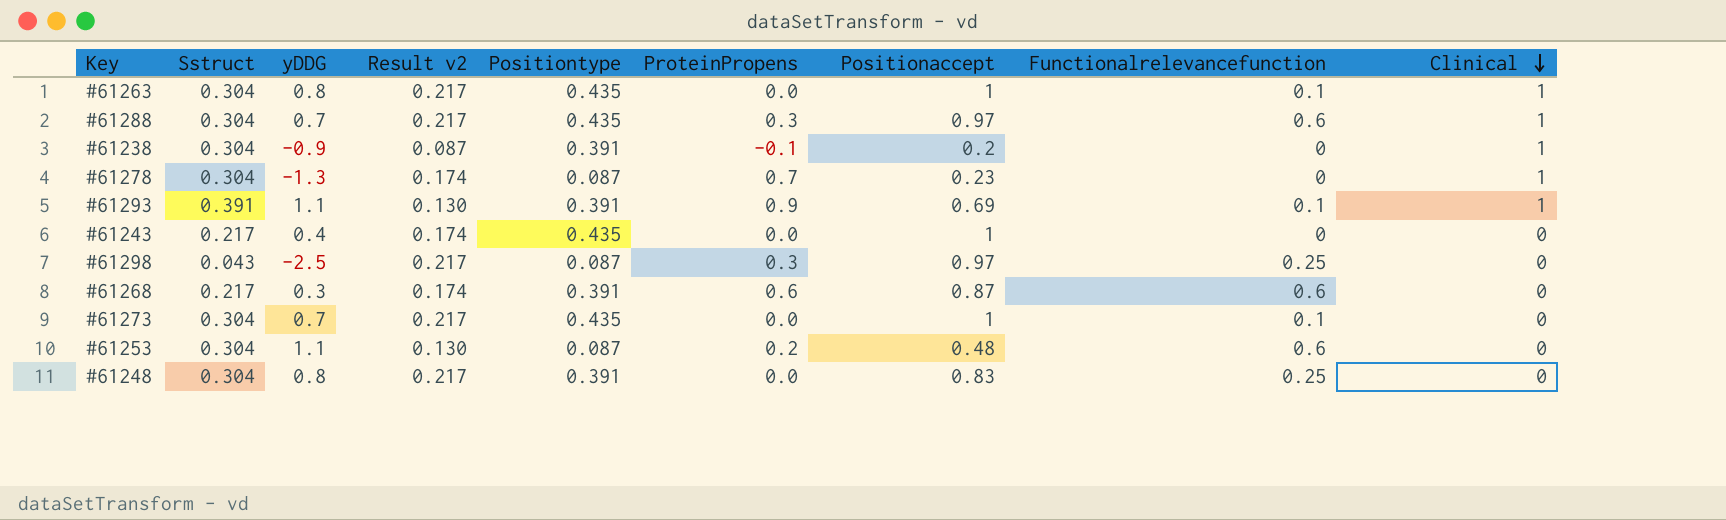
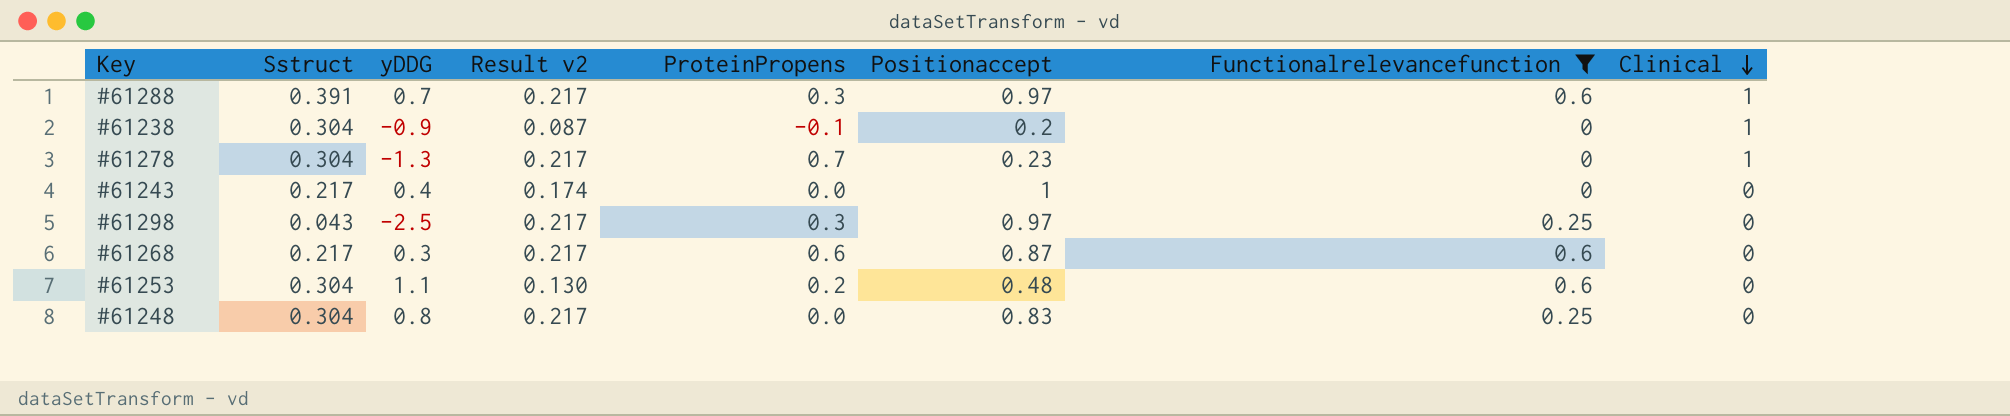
filter: none -> Functionalrelevancefunction != 0.1
column Positiontype | position: 5 -> none
#61288 | Sstruct: 0.304 -> 0.391
#61278 | Result v2: 0.174 -> 0.217
#61268 | Result v2: 0.174 -> 0.217

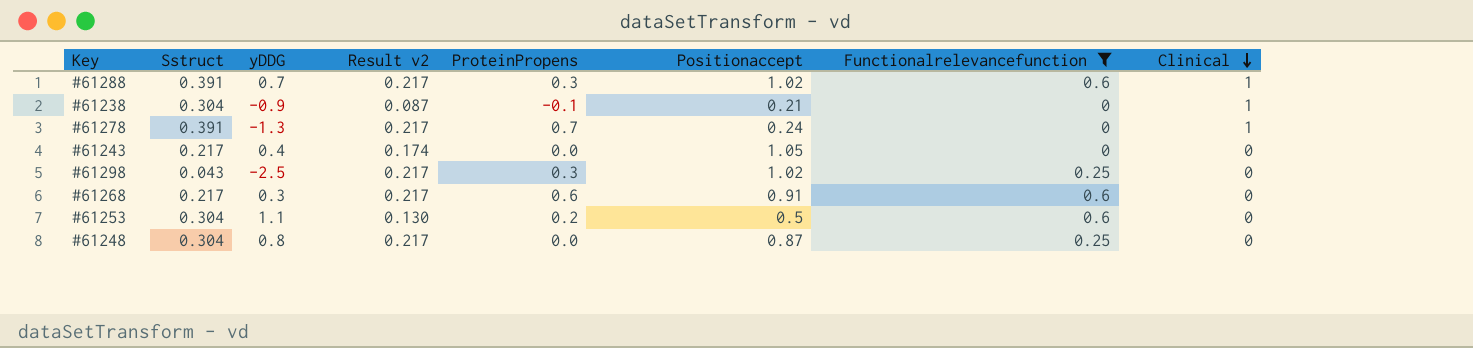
#61288 | Positionaccept: 0.97 -> 1.02
#61238 | Positionaccept: 0.2 -> 0.21
#61278 | Sstruct: 0.304 -> 0.391
#61278 | Positionaccept: 0.23 -> 0.24
#61243 | Positionaccept: 1 -> 1.05
#61298 | Positionaccept: 0.97 -> 1.02
#61268 | Positionaccept: 0.87 -> 0.91
#61253 | Positionaccept: 0.48 -> 0.5
#61248 | Positionaccept: 0.83 -> 0.87

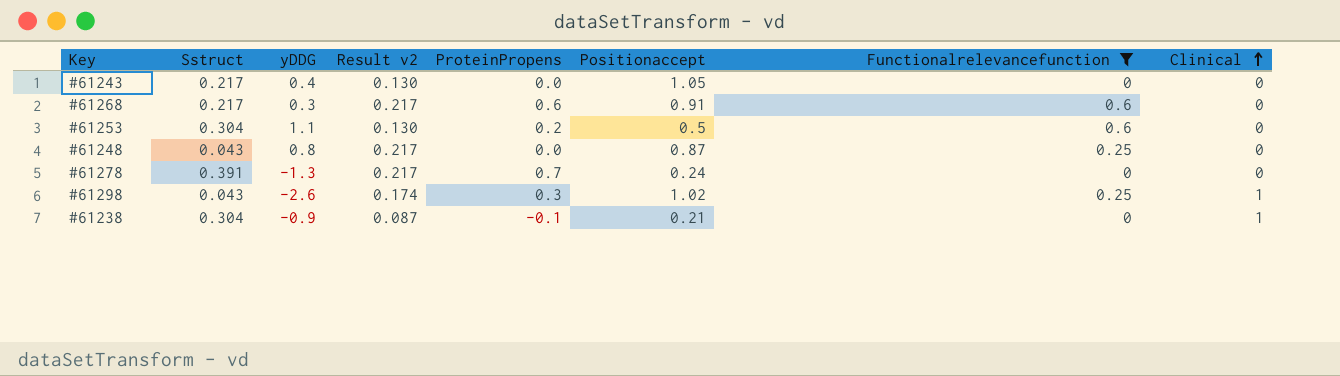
row order: Clinical descending -> Clinical ascending
row #61288: 0.391 | 0.7 | 0.217 | 0.3 | 1.02 | 0.6 | 1 -> none
#61243 | Result v2: 0.174 -> 0.130
#61248 | Sstruct: 0.304 -> 0.043
#61278 | Clinical: 1 -> 0
#61298 | yDDG: -2.5 -> -2.6
#61298 | Result v2: 0.217 -> 0.174
#61298 | Clinical: 0 -> 1

